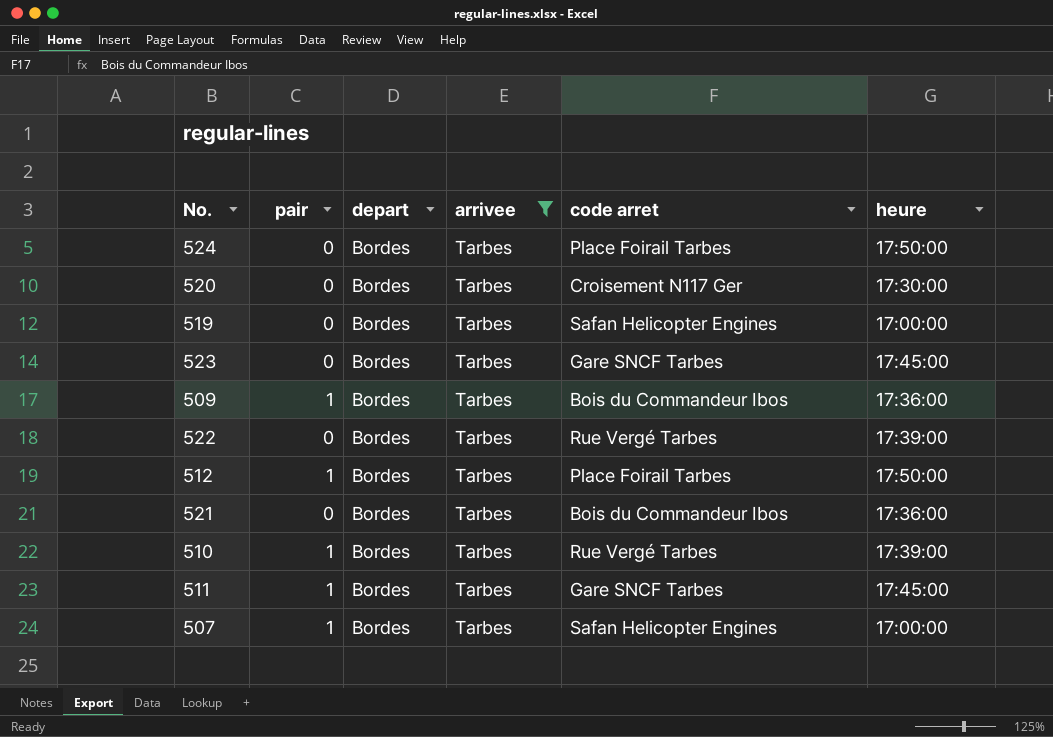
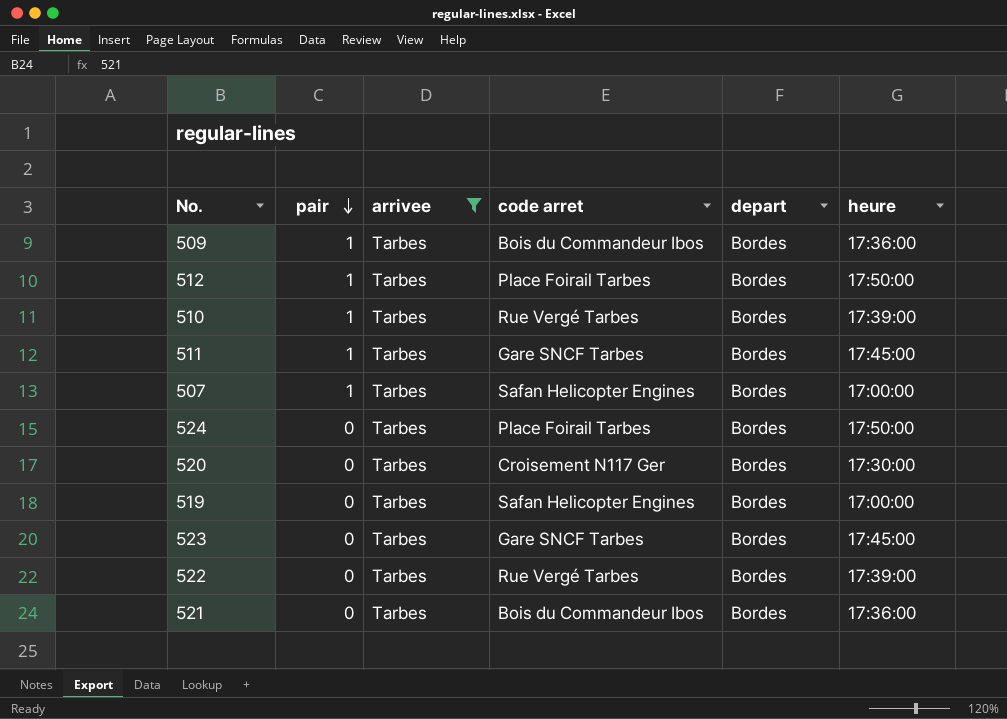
row order: none -> pair descending
column depart | position: 3 -> 5

